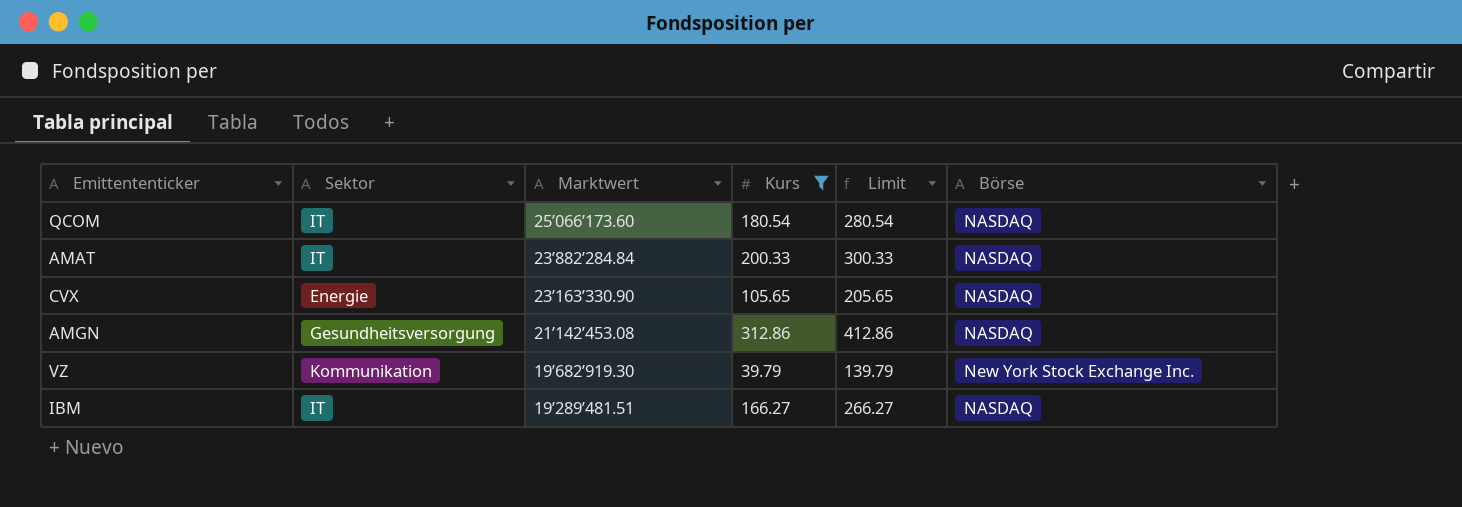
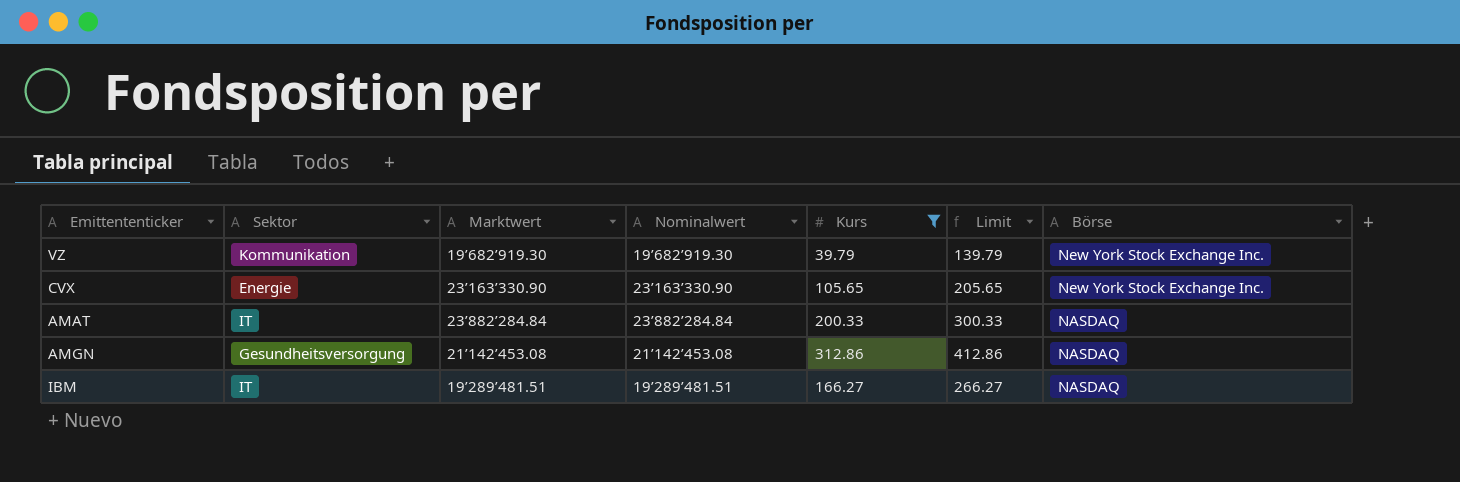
row order: Marktwert descending -> Börse descending
column Nominalwert | position: none -> 4
row QCOM: IT | 25’066’173.60 | 180.54 | 280.54 | NASDAQ -> none
CVX | Börse: NASDAQ -> New York Stock Exchange Inc.

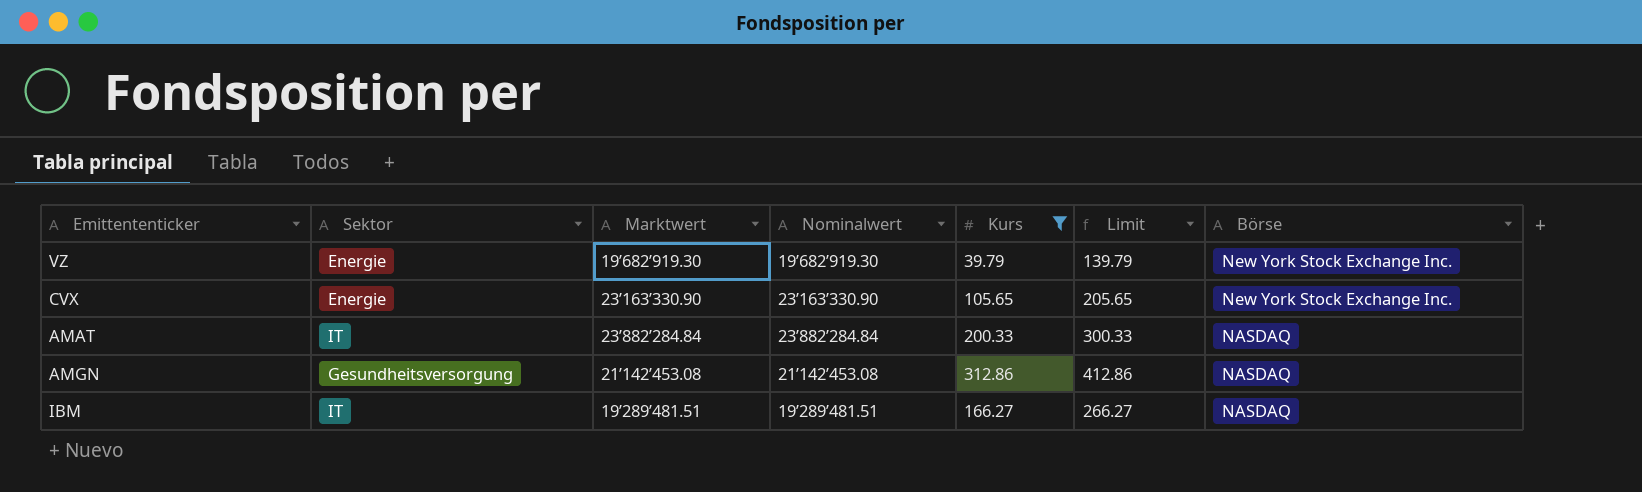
VZ | Sektor: Kommunikation -> Energie

